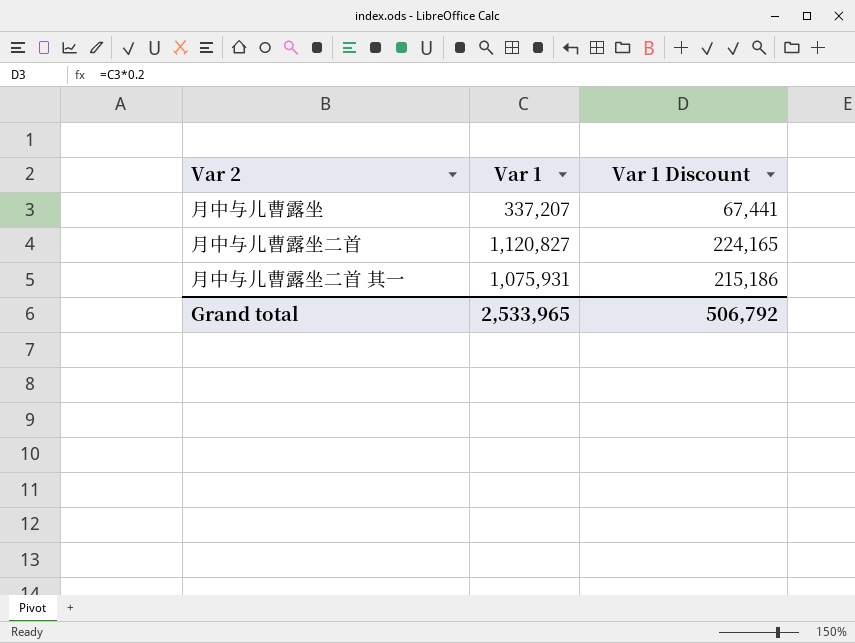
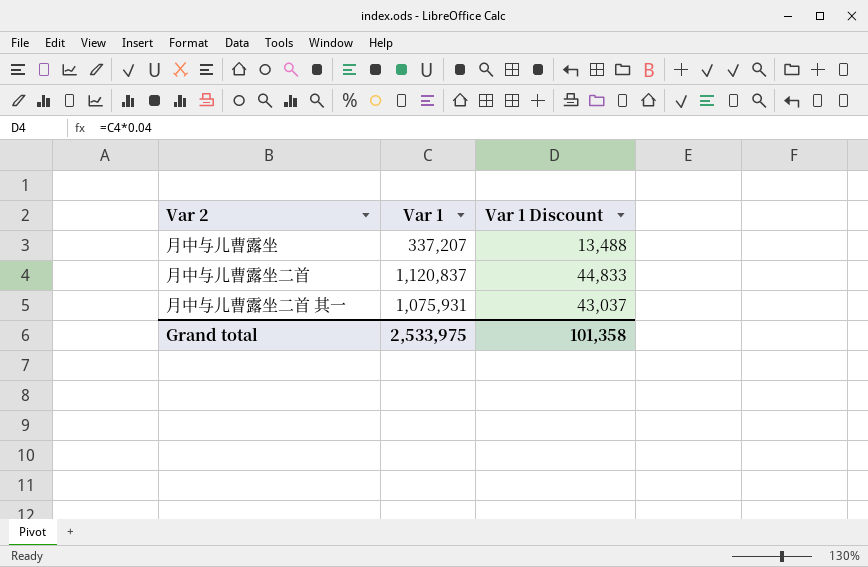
column Var 1 Discount | formula: [Var 1] * 0.2 -> [Var 1] * 0.04
月中与儿曹露坐二首 | Var 1: 1,120,827 -> 1,120,837
Grand total | Var 1: 2,533,965 -> 2,533,975
Grand total | Var 1 Discount: 506,792 -> 101,358

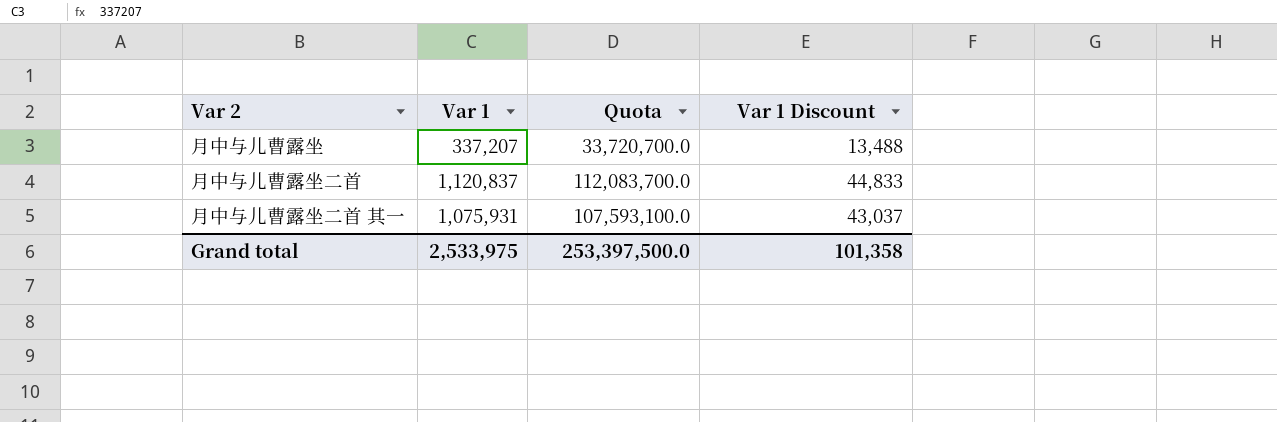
column Quota | formula: none -> [Var 1] * 100

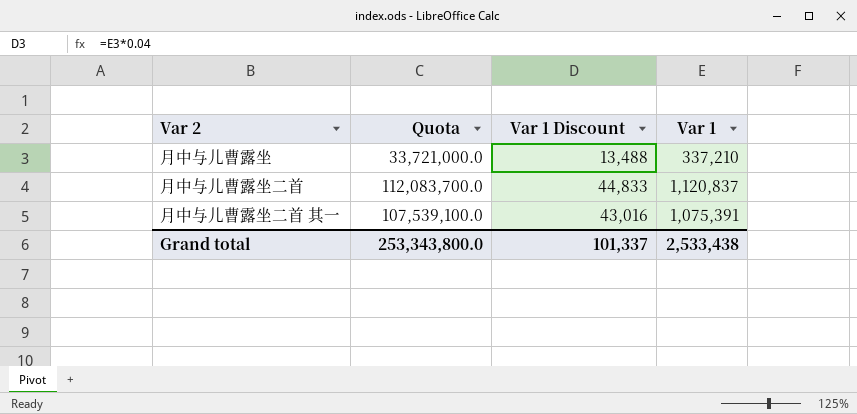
column Var 1 | position: 2 -> 4
月中与儿曹露坐 | Quota: 33,720,700.0 -> 33,721,000.0
月中与儿曹露坐 | Var 1: 337,207 -> 337,210
月中与儿曹露坐二首 其一 | Quota: 107,593,100.0 -> 107,539,100.0
月中与儿曹露坐二首 其一 | Var 1 Discount: 43,037 -> 43,016
月中与儿曹露坐二首 其一 | Var 1: 1,075,931 -> 1,075,391
Grand total | Quota: 253,397,500.0 -> 253,343,800.0
Grand total | Var 1 Discount: 101,358 -> 101,337
Grand total | Var 1: 2,533,975 -> 2,533,438

